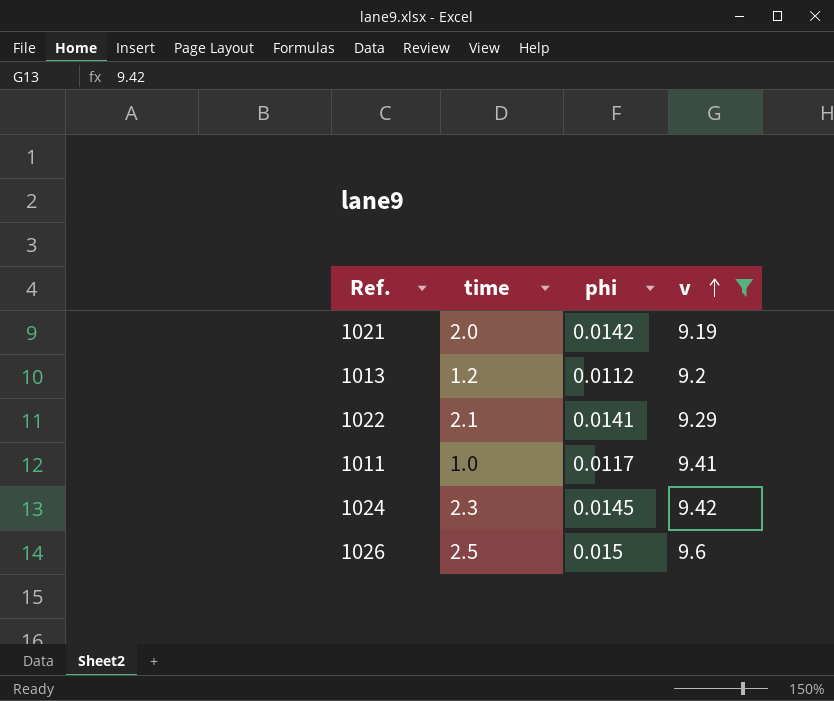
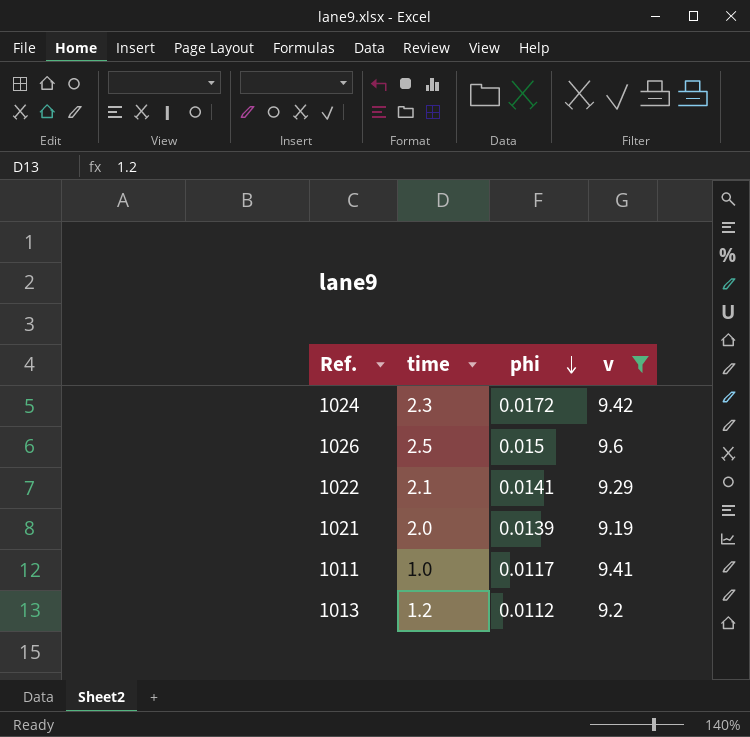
row order: v ascending -> phi descending
1024 | phi: 0.0145 -> 0.0172
1021 | phi: 0.0142 -> 0.0139

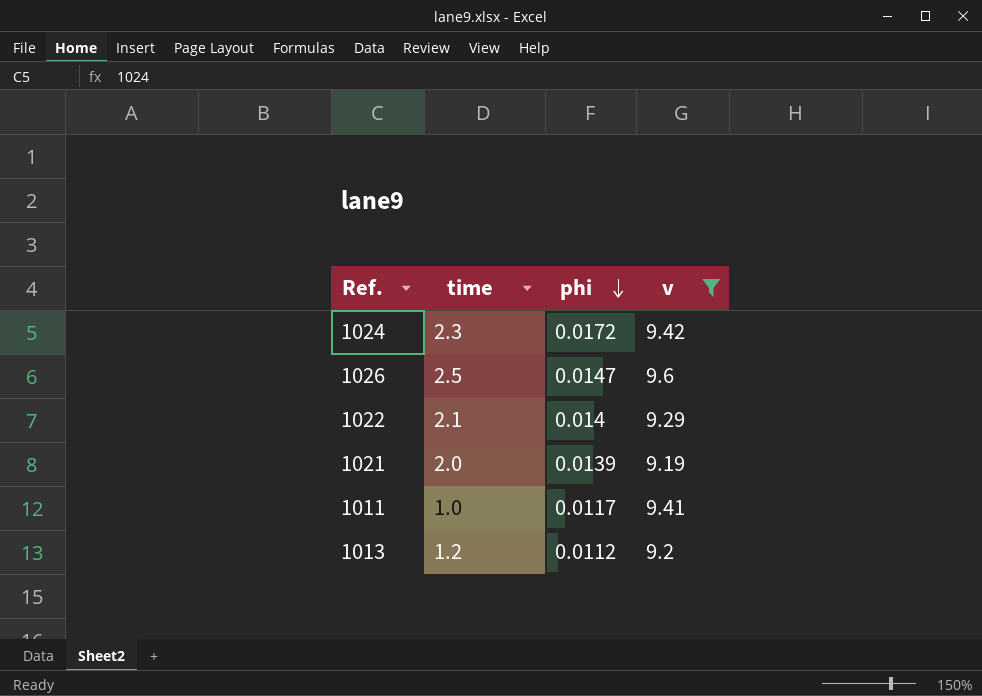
1026 | phi: 0.015 -> 0.0147
1022 | phi: 0.0141 -> 0.014

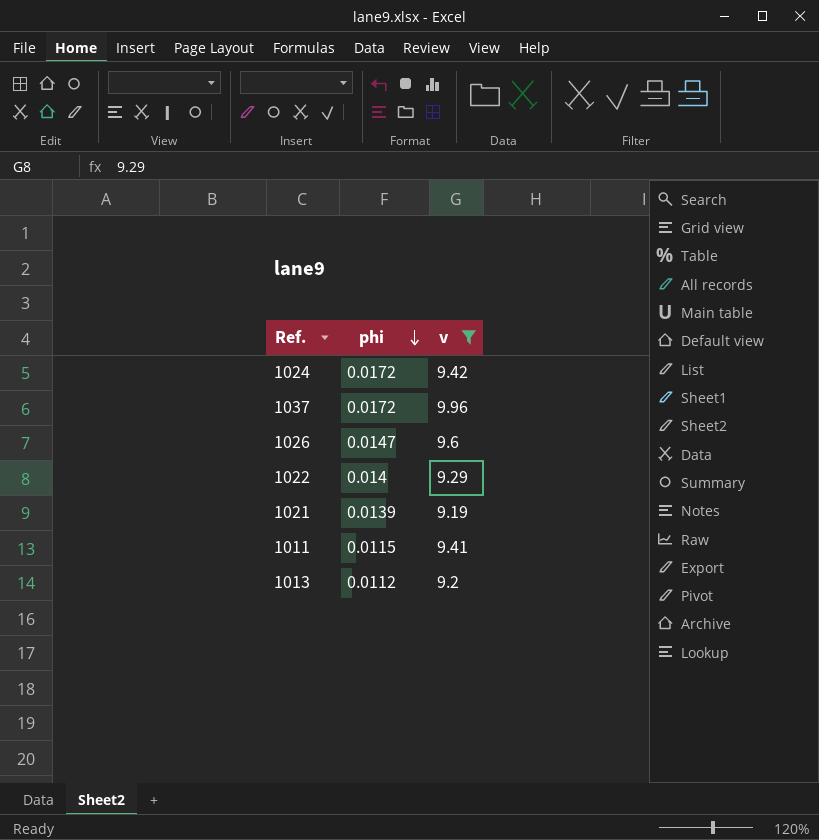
column time | position: 2 -> none
row 1037: none -> 0.0172 | 9.96
1011 | phi: 0.0117 -> 0.0115

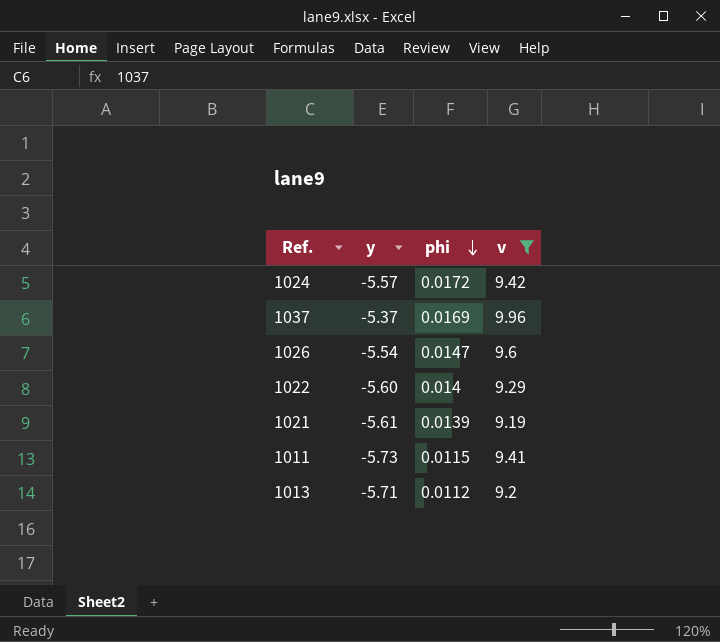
column y | position: none -> 2
1037 | phi: 0.0172 -> 0.0169

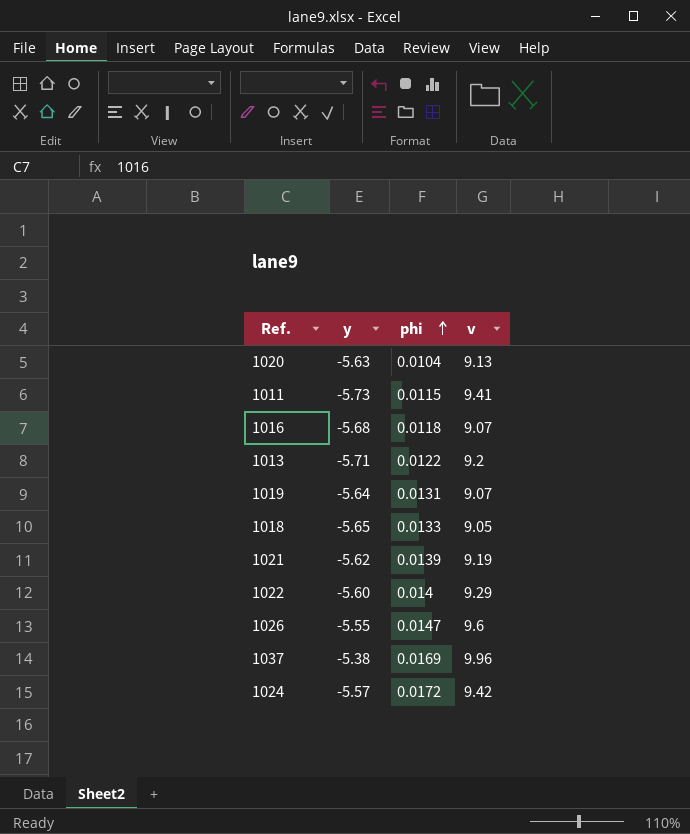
filter: v >= 9.19 -> none
row order: phi descending -> phi ascending
1013 | phi: 0.0112 -> 0.0122
1021 | y: -5.61 -> -5.62
1026 | y: -5.54 -> -5.55
1037 | y: -5.37 -> -5.38

